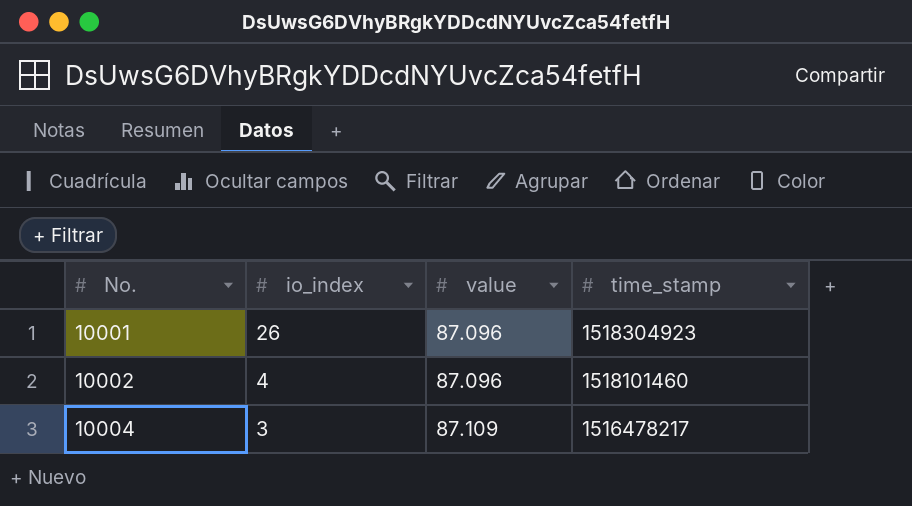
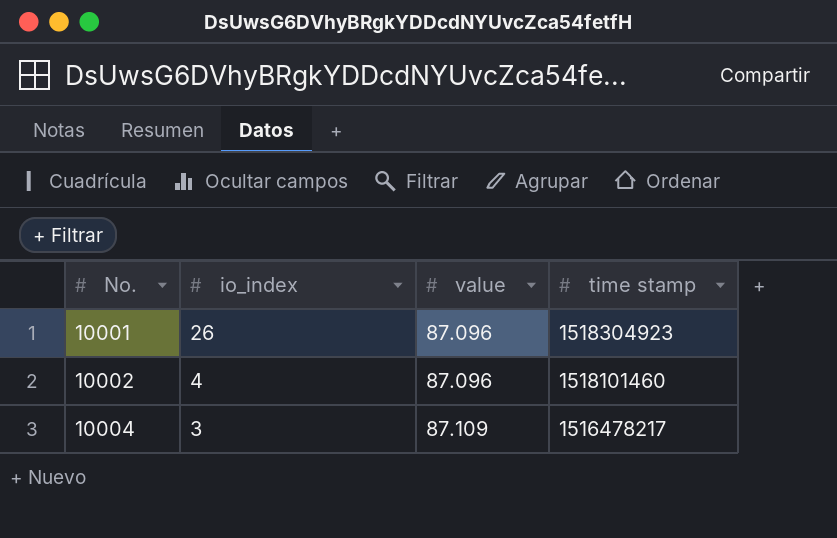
column name: time_stamp -> time stamp

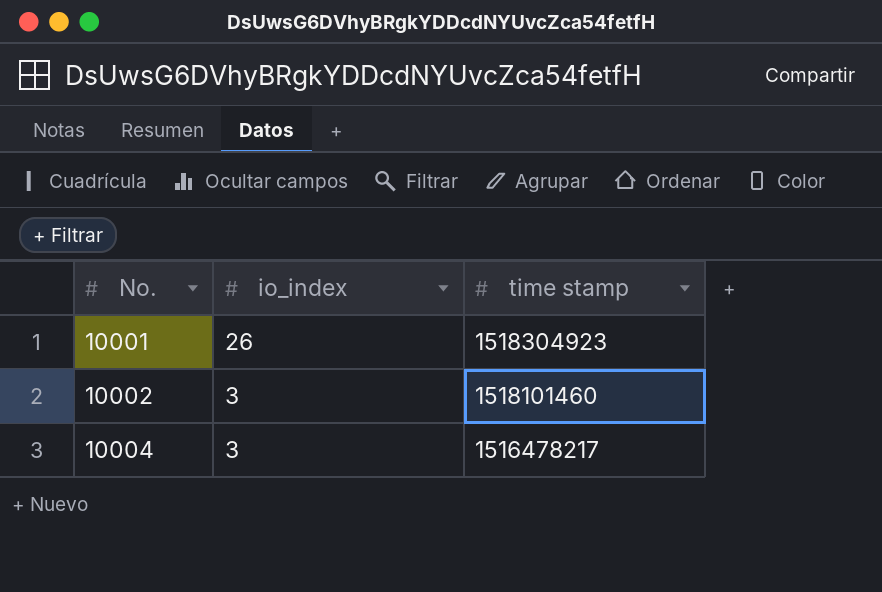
column value | position: 3 -> none
10002 | io_index: 4 -> 3

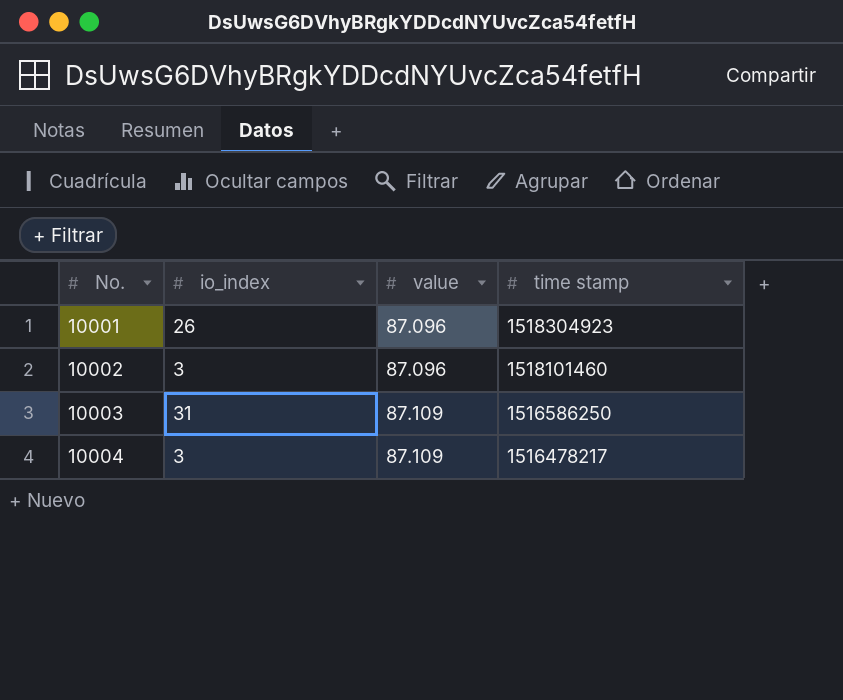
column value | position: none -> 3
row 10003: none -> 31 | 87.109 | 1516586250

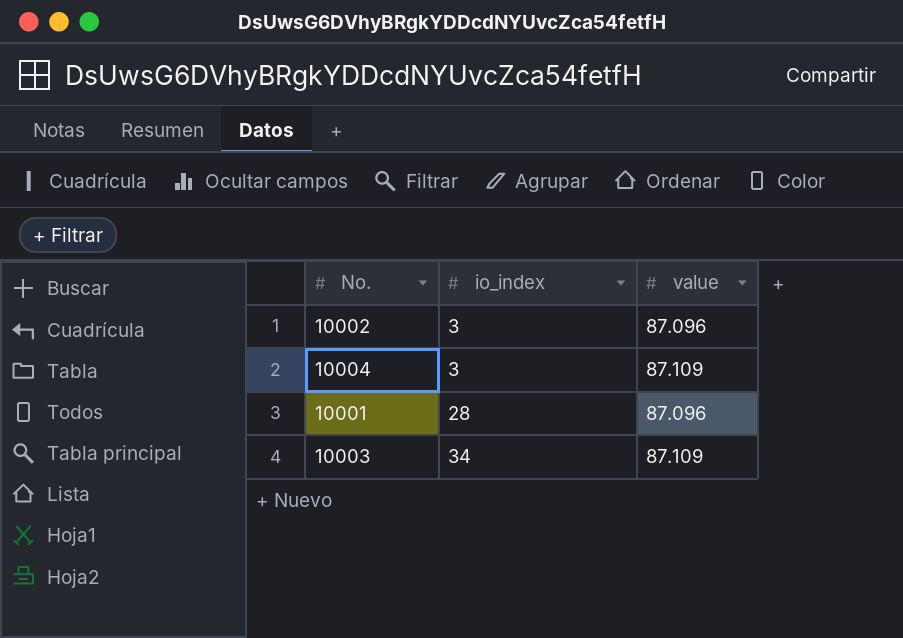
row order: No. ascending -> io_index ascending
column time stamp | position: 4 -> none
10001 | io_index: 26 -> 28
10003 | io_index: 31 -> 34

